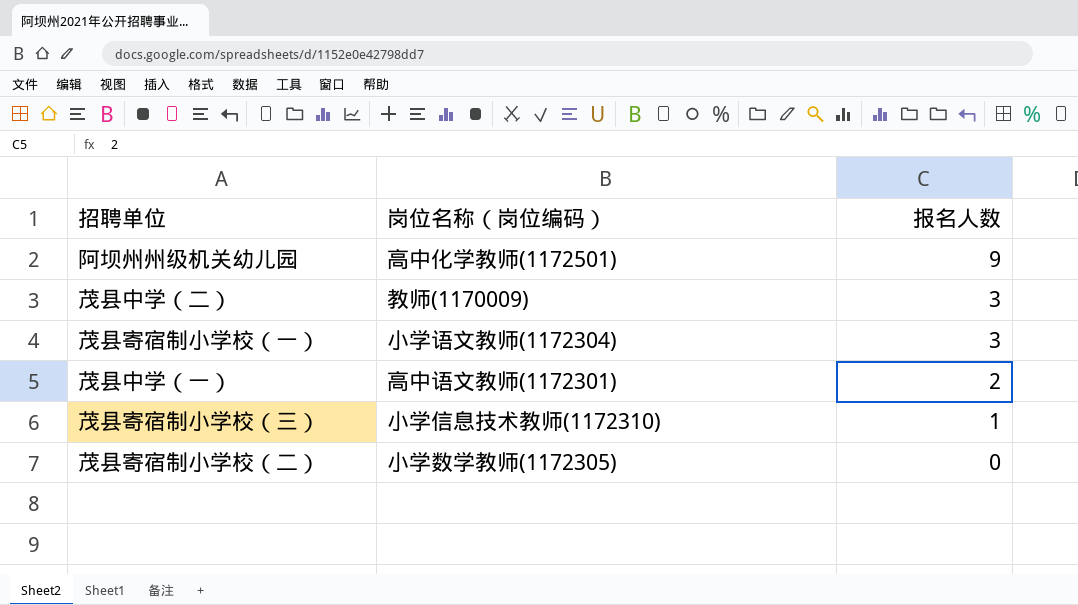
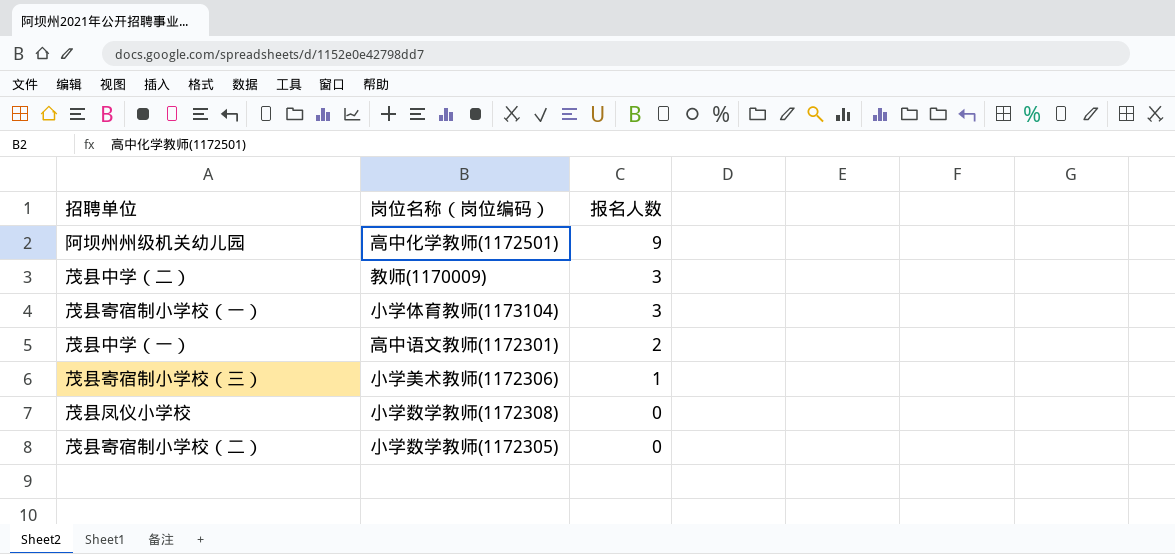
茂县寄宿制小学校（一） | 岗位名称（岗位编码）: 小学语文教师(1172304) -> 小学体育教师(1173104)
茂县寄宿制小学校（三） | 岗位名称（岗位编码）: 小学信息技术教师(1172310) -> 小学美术教师(1172306)
row 茂县凤仪小学校: none -> 小学数学教师(1172308) | 0

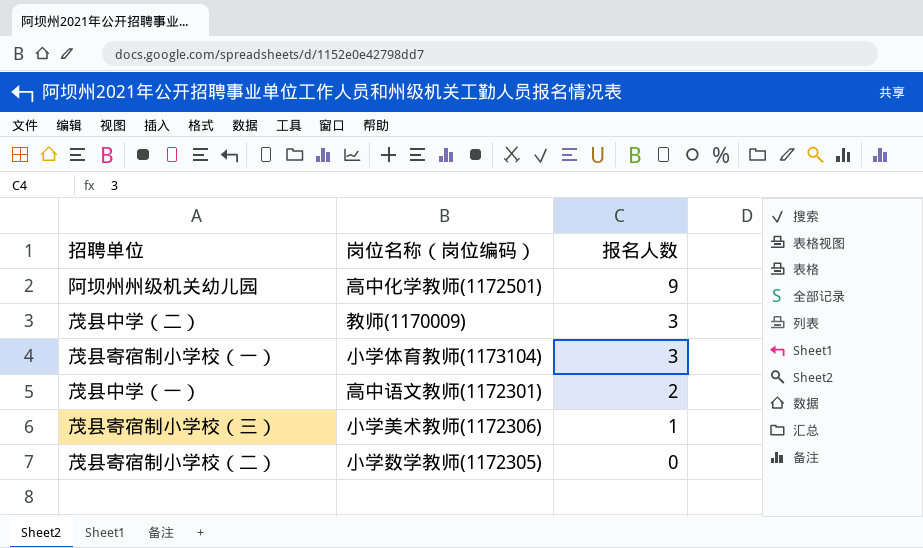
row 茂县凤仪小学校: 小学数学教师(1172308) | 0 -> none

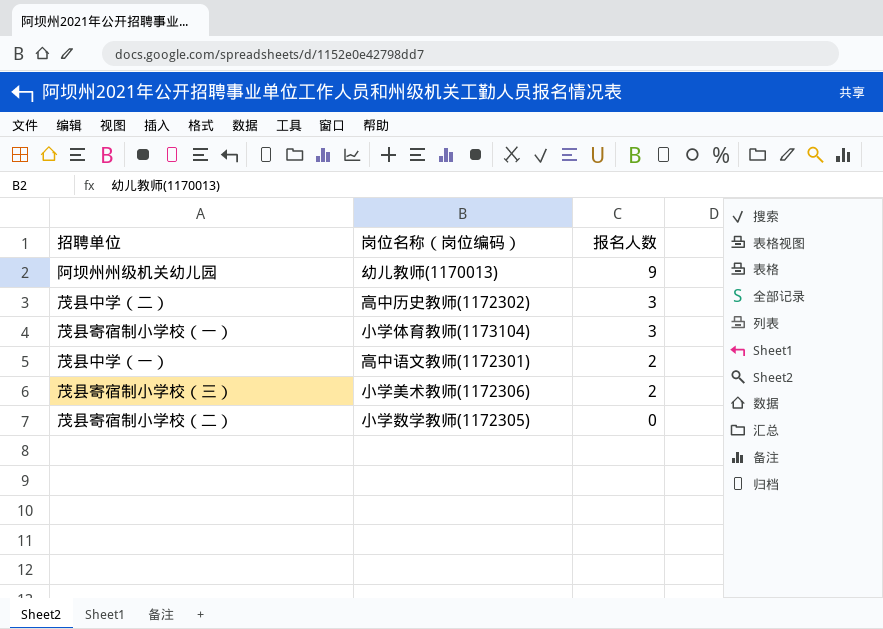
阿坝州州级机关幼儿园 | 岗位名称（岗位编码）: 高中化学教师(1172501) -> 幼儿教师(1170013)
茂县中学（二） | 岗位名称（岗位编码）: 教师(1170009) -> 高中历史教师(1172302)
茂县寄宿制小学校（三） | 报名人数: 1 -> 2

